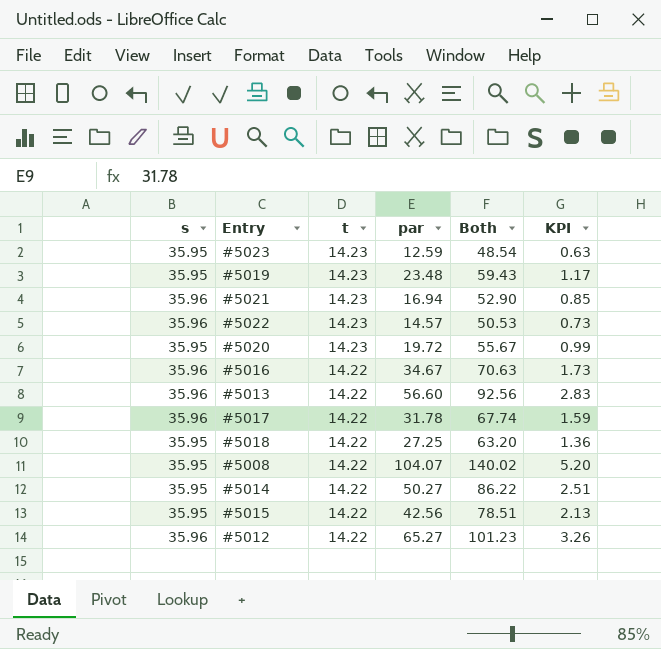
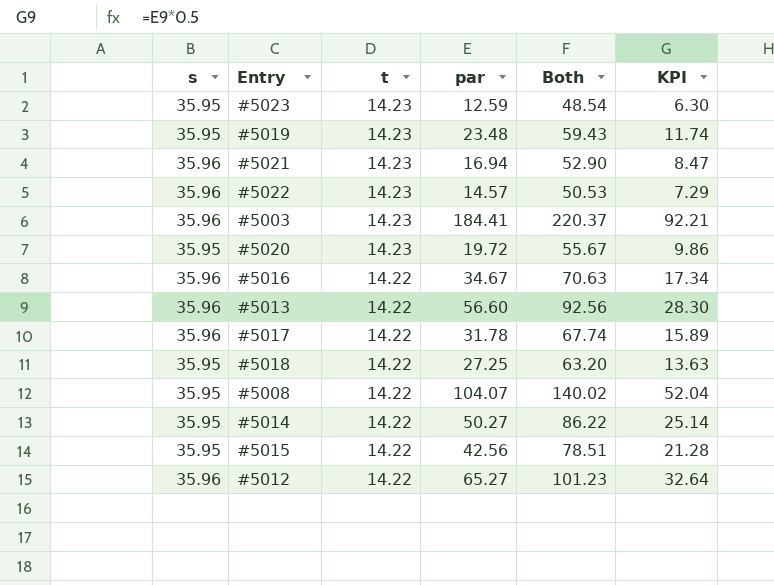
column KPI | formula: [par] * 0.05 -> [par] * 0.5
row #5003: none -> 35.96 | 14.23 | 184.41 | 220.37 | 92.21

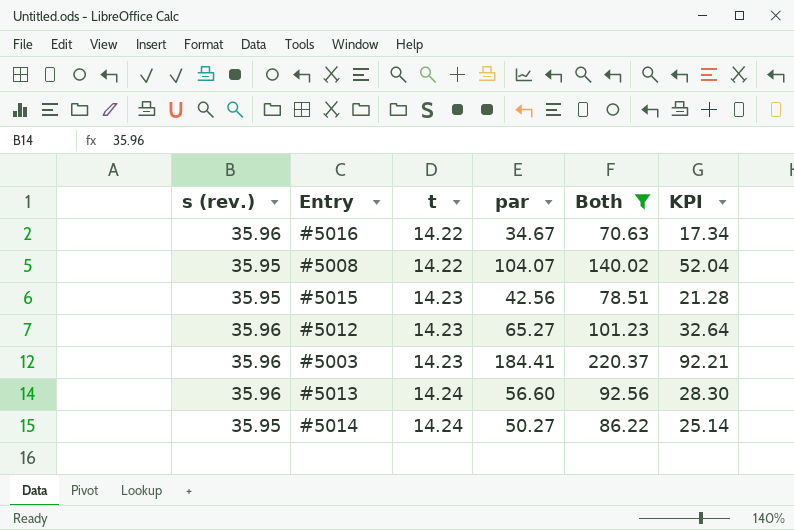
filter: none -> Both >= 70.63
row order: t descending -> t ascending
column name: s -> s (rev.)
#5015 | t: 14.22 -> 14.23
#5012 | t: 14.22 -> 14.23
#5013 | t: 14.22 -> 14.24
#5014 | t: 14.22 -> 14.24

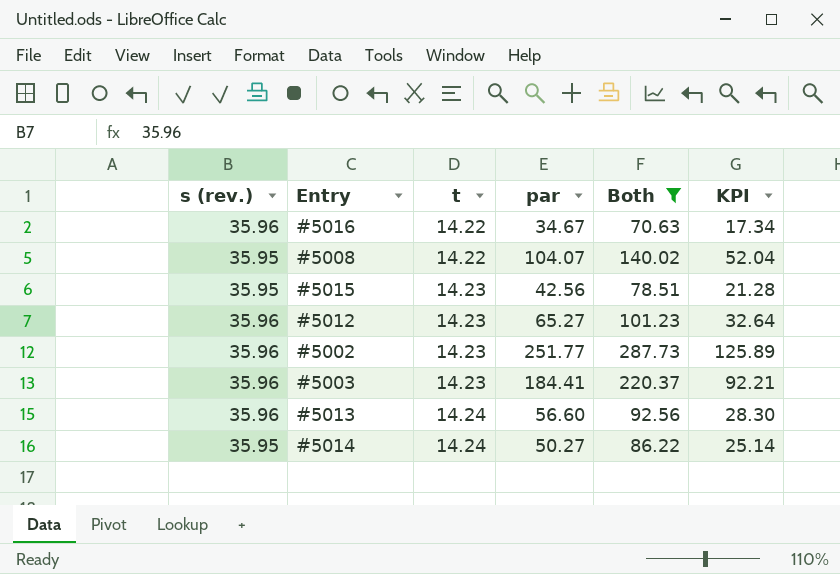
row #5002: none -> 35.96 | 14.23 | 251.77 | 287.73 | 125.89

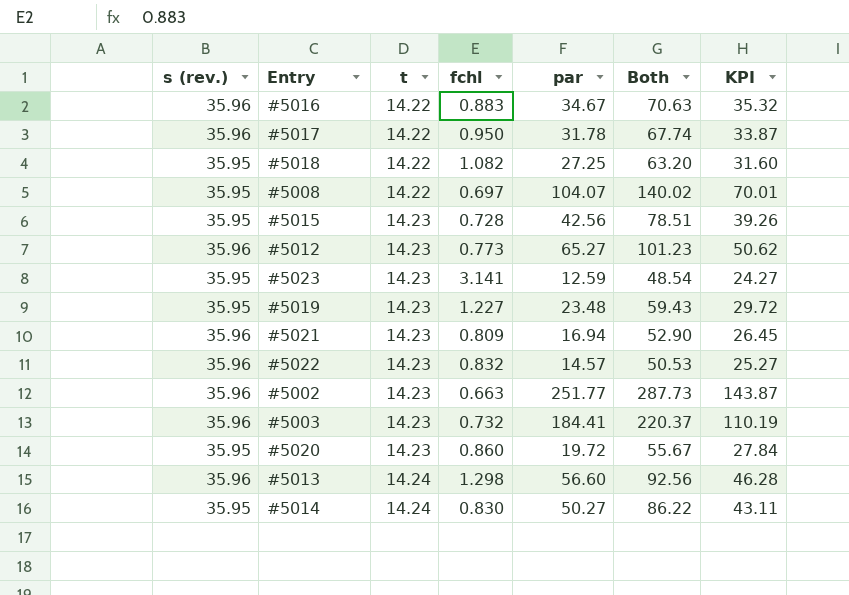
filter: Both >= 70.63 -> none
column fchl | position: none -> 4
column KPI | formula: [par] * 0.5 -> [Both] * 0.5

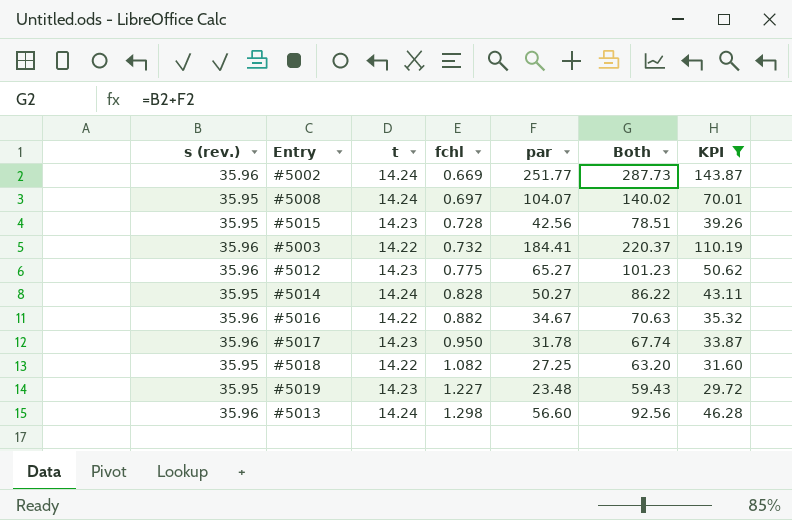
filter: none -> KPI >= 29.72
row order: t ascending -> fchl ascending
#5002 | t: 14.23 -> 14.24
#5002 | fchl: 0.663 -> 0.669
#5008 | t: 14.22 -> 14.24
#5003 | t: 14.23 -> 14.22
#5012 | fchl: 0.773 -> 0.775
#5014 | fchl: 0.830 -> 0.828
#5016 | fchl: 0.883 -> 0.882
#5017 | t: 14.22 -> 14.23

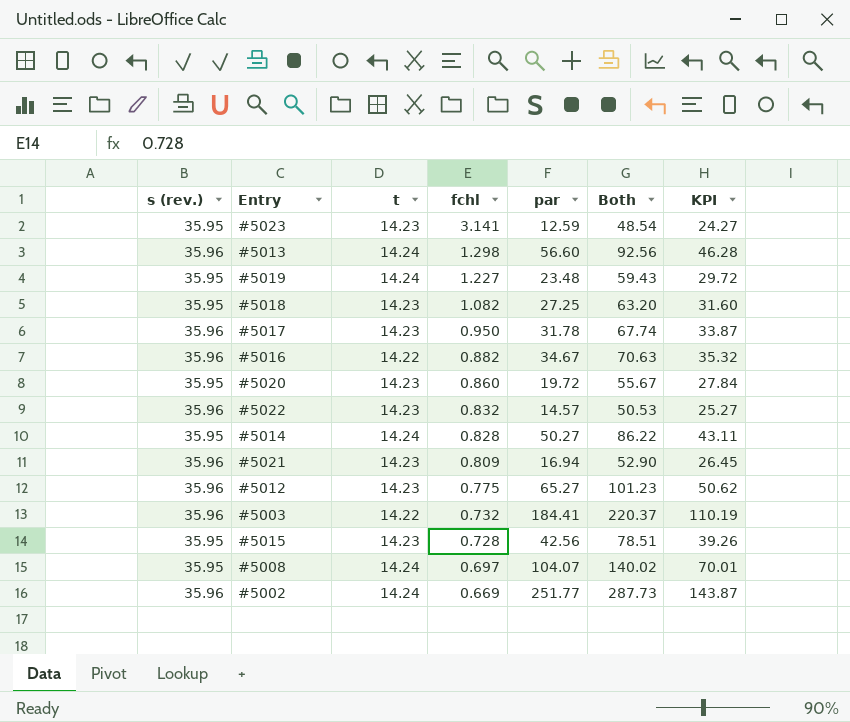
filter: KPI >= 29.72 -> none
row order: fchl ascending -> fchl descending
#5019 | t: 14.23 -> 14.24
#5018 | t: 14.22 -> 14.23

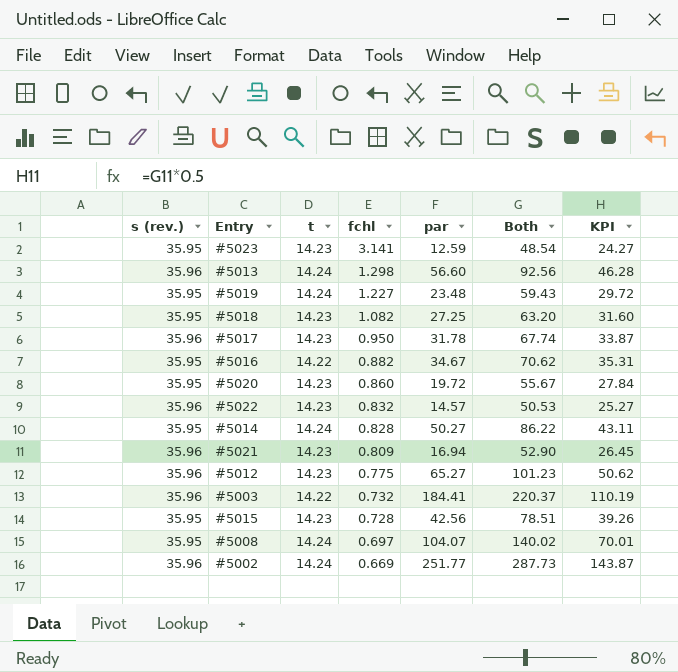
#5016 | s (rev.): 35.96 -> 35.95
#5016 | Both: 70.63 -> 70.62
#5016 | KPI: 35.32 -> 35.31

